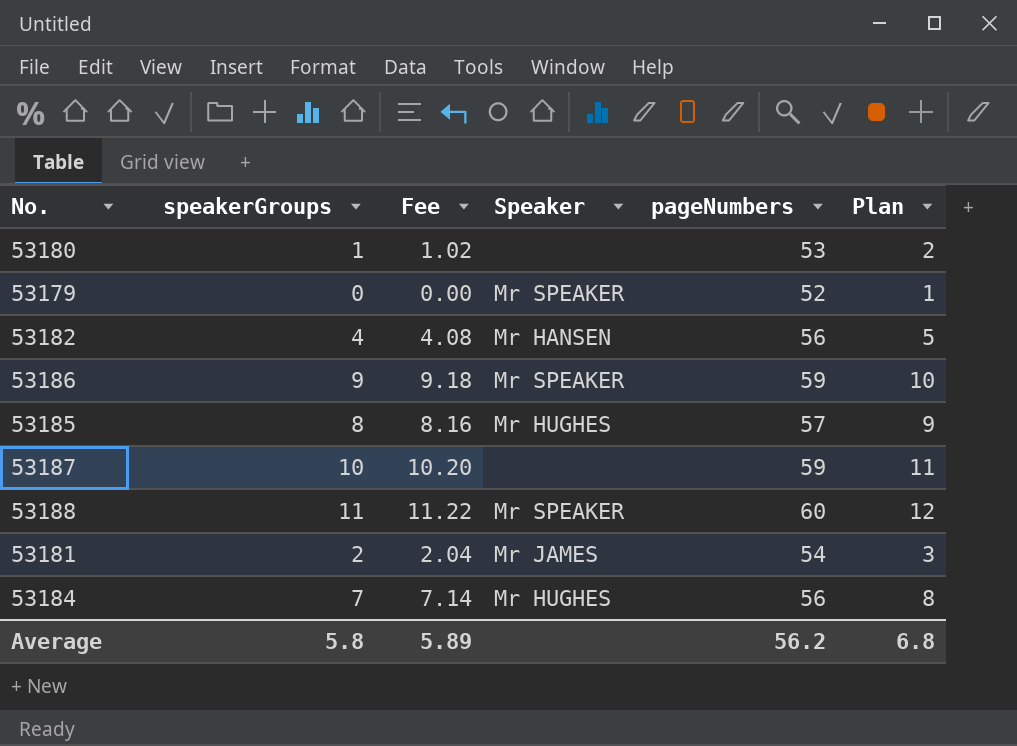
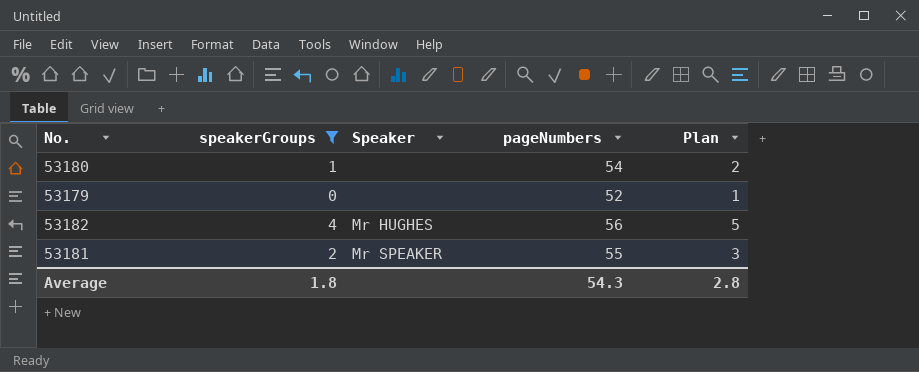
filter: none -> speakerGroups <= 4
column Fee | formula: [speakerGroups] * 1.02 -> none
53180 | pageNumbers: 53 -> 54
53179 | Speaker: Mr SPEAKER -> none
53182 | Speaker: Mr HANSEN -> Mr HUGHES
53181 | Speaker: Mr JAMES -> Mr SPEAKER
53181 | pageNumbers: 54 -> 55
Average | speakerGroups: 5.8 -> 1.8
Average | pageNumbers: 56.2 -> 54.3
Average | Plan: 6.8 -> 2.8

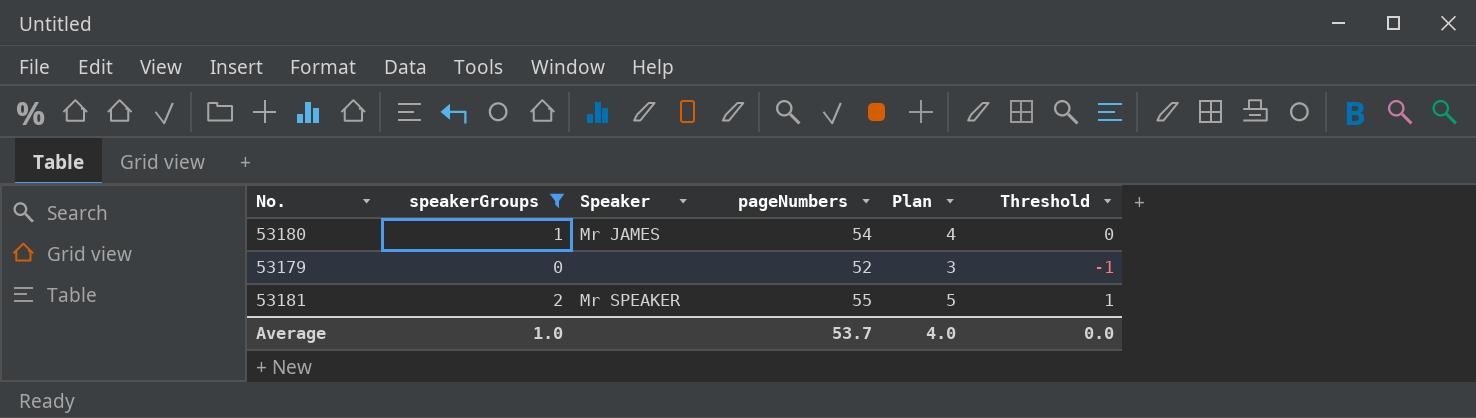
column Plan | formula: [speakerGroups] + 1 -> [speakerGroups] + 3
column Threshold | formula: none -> [speakerGroups] - 1
row 53182: 4 | Mr HUGHES | 56 | 5 -> none
53180 | Speaker: none -> Mr JAMES
Average | speakerGroups: 1.8 -> 1.0
Average | pageNumbers: 54.3 -> 53.7
Average | Plan: 2.8 -> 4.0

